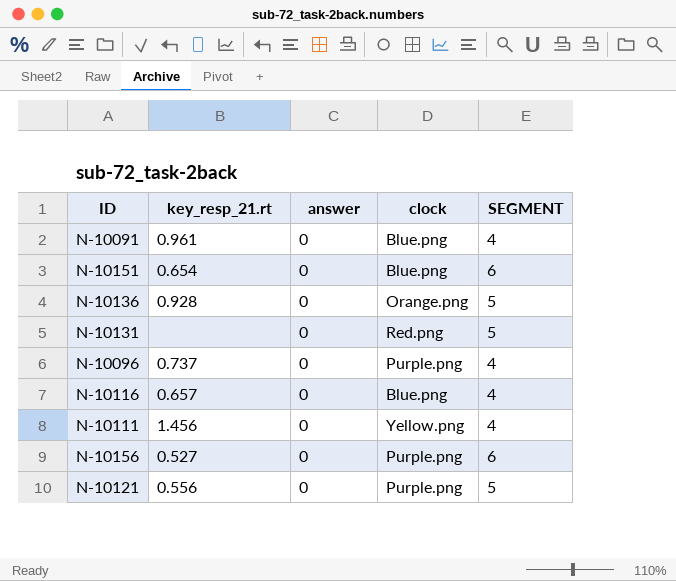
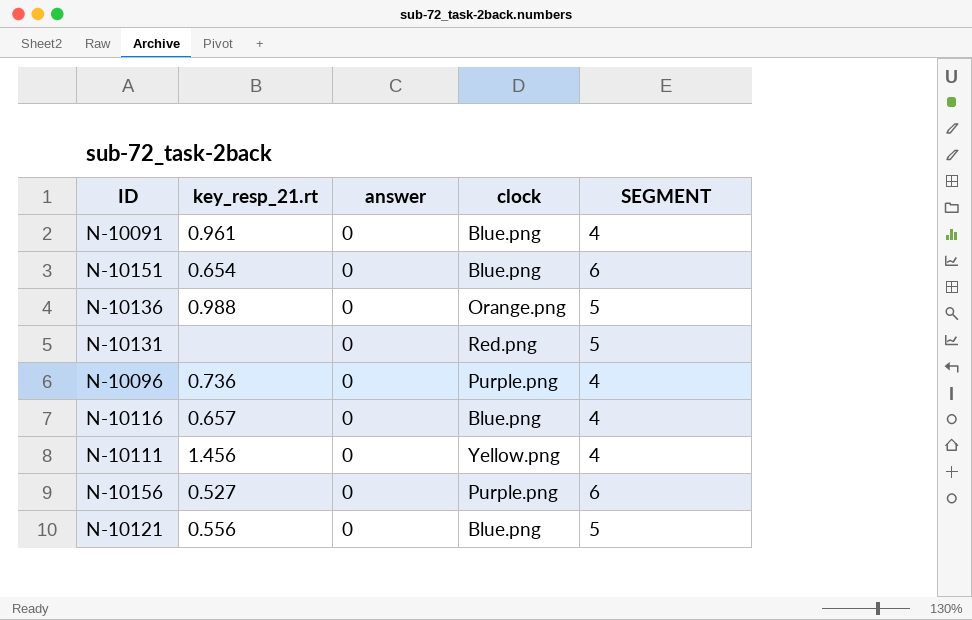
N-10136 | key_resp_21.rt: 0.928 -> 0.988
N-10096 | key_resp_21.rt: 0.737 -> 0.736
N-10121 | clock: Purple.png -> Blue.png

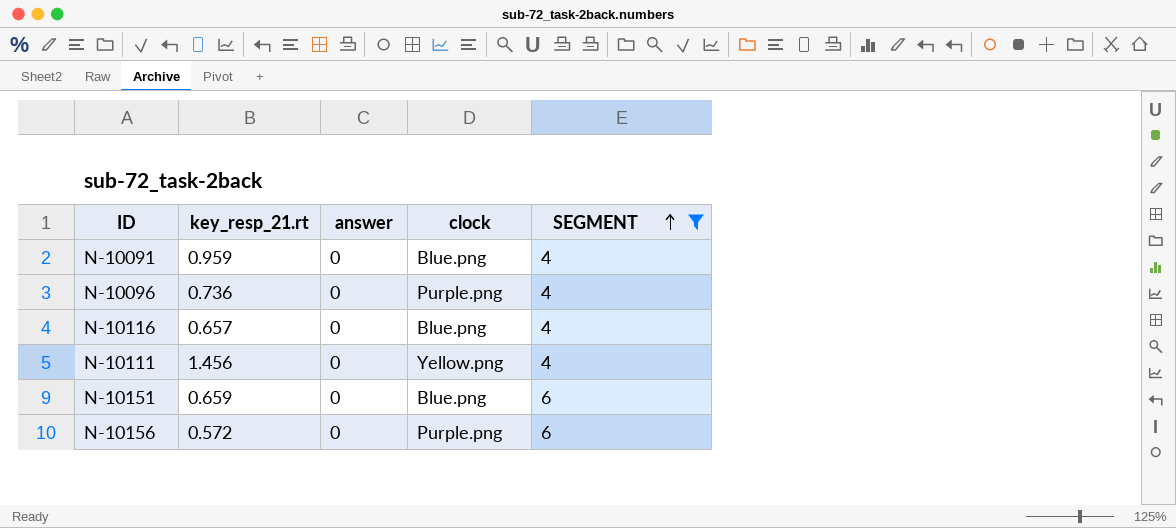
filter: none -> SEGMENT != 5
row order: none -> SEGMENT ascending
N-10091 | key_resp_21.rt: 0.961 -> 0.959
N-10151 | key_resp_21.rt: 0.654 -> 0.659
N-10156 | key_resp_21.rt: 0.527 -> 0.572

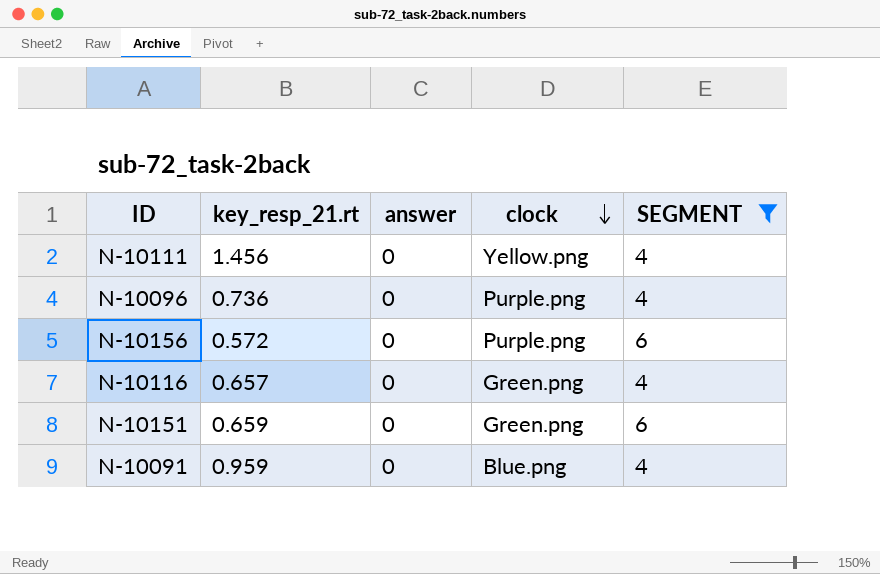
row order: SEGMENT ascending -> clock descending
N-10116 | clock: Blue.png -> Green.png
N-10151 | clock: Blue.png -> Green.png

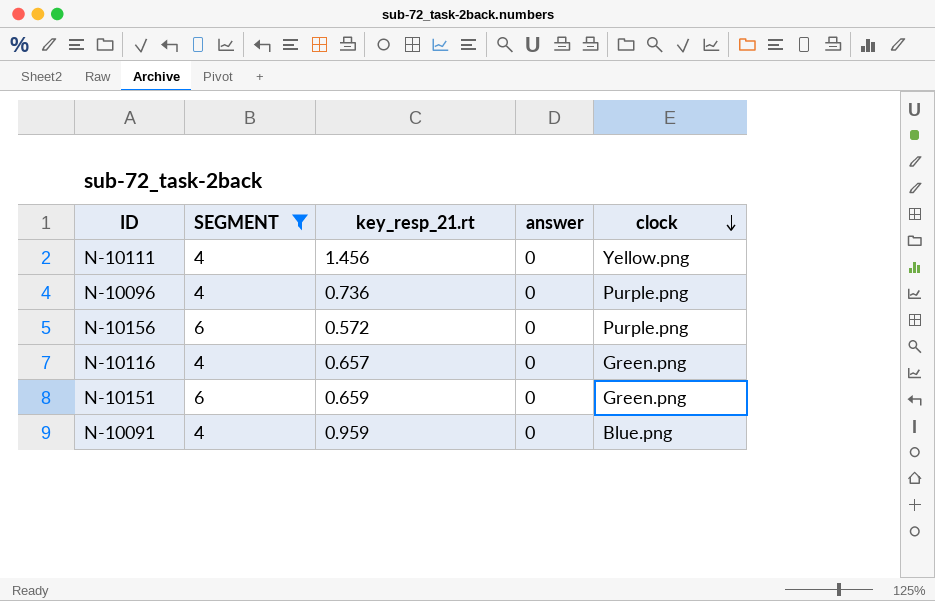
column SEGMENT | position: 5 -> 2

